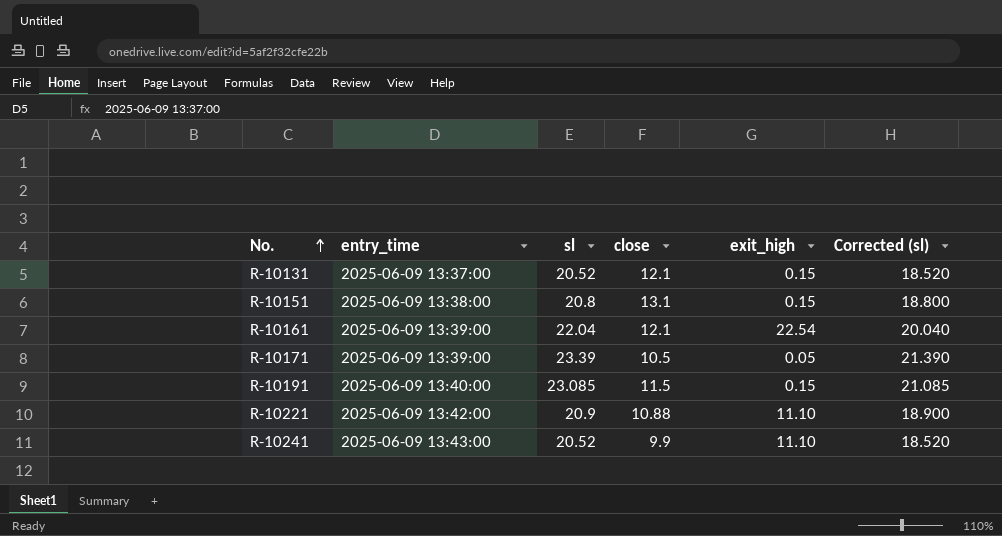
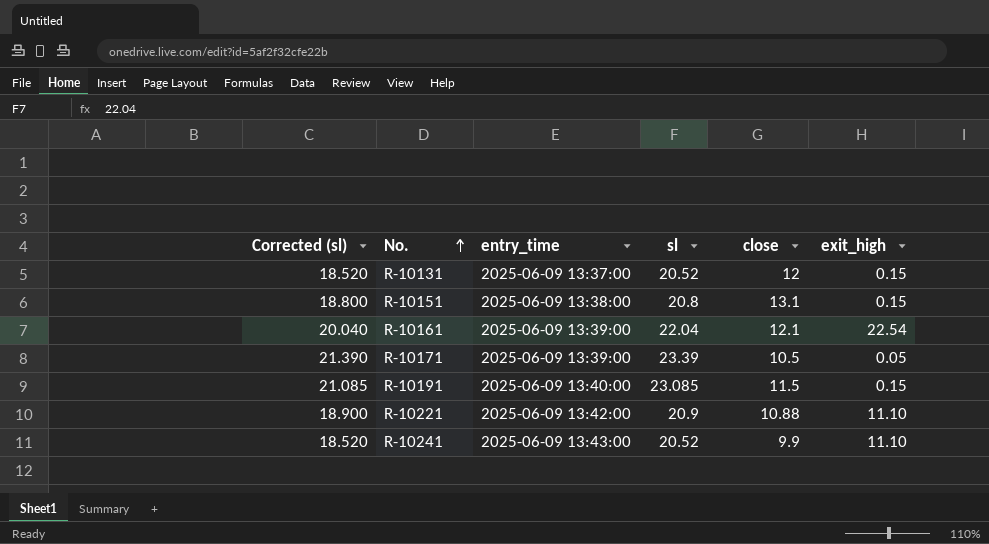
column Corrected (sl) | position: 6 -> 1
R-10131 | close: 12.1 -> 12

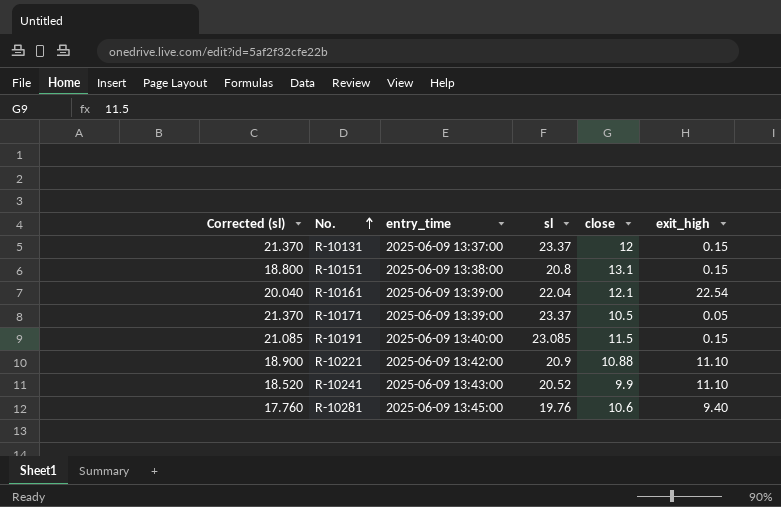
R-10131 | Corrected (sl): 18.520 -> 21.370
R-10131 | sl: 20.52 -> 23.37
R-10171 | Corrected (sl): 21.390 -> 21.370
R-10171 | sl: 23.39 -> 23.37
row R-10281: none -> 17.760 | 2025-06-09 13:45:00 | 19.76 | 10.6 | 9.40

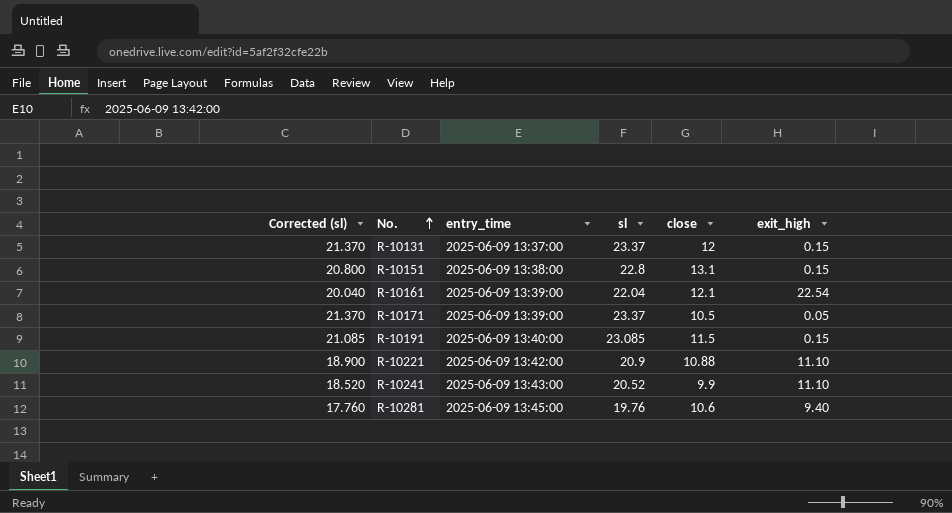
R-10151 | Corrected (sl): 18.800 -> 20.800
R-10151 | sl: 20.8 -> 22.8

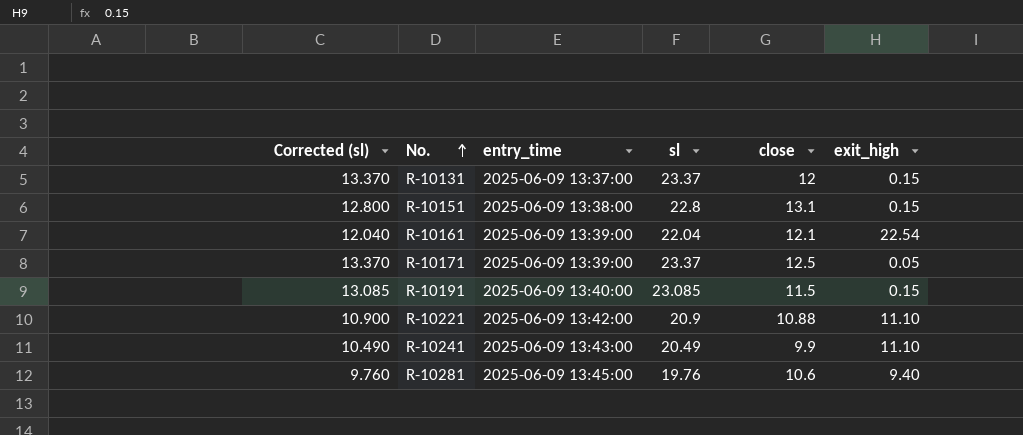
column Corrected (sl) | formula: [sl] - 2 -> [sl] - 10
R-10171 | close: 10.5 -> 12.5
R-10241 | sl: 20.52 -> 20.49

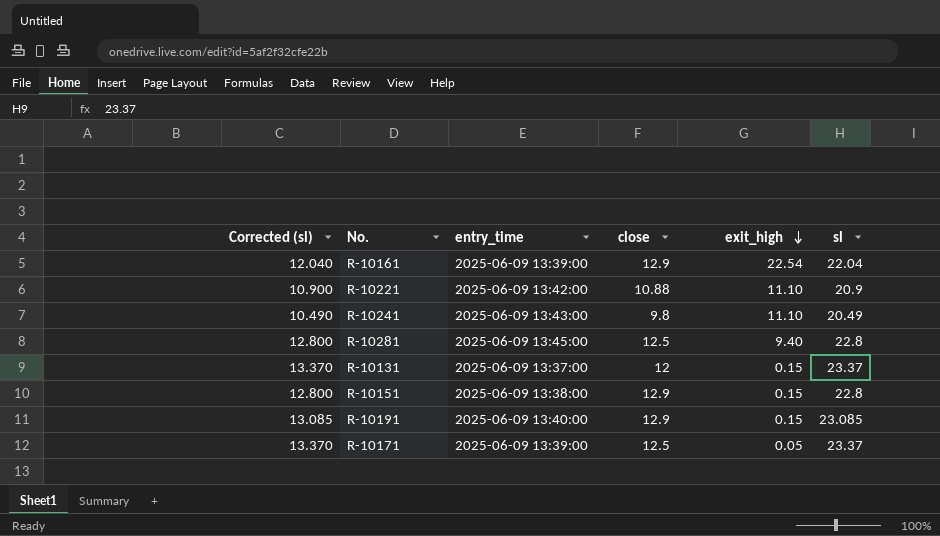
row order: No. ascending -> exit_high descending
column sl | position: 4 -> 6
R-10161 | close: 12.1 -> 12.9
R-10241 | close: 9.9 -> 9.8
R-10281 | Corrected (sl): 9.760 -> 12.800
R-10281 | close: 10.6 -> 12.5
R-10281 | sl: 19.76 -> 22.8
R-10151 | close: 13.1 -> 12.9
R-10191 | close: 11.5 -> 12.9

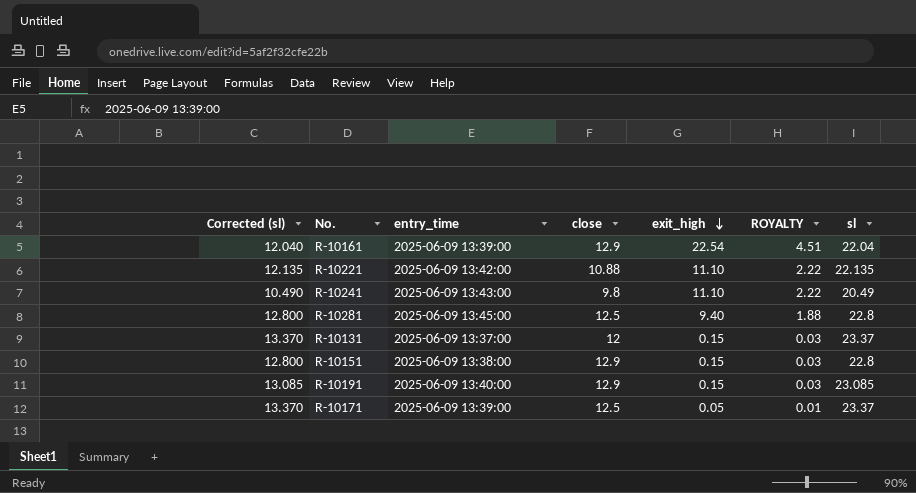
column ROYALTY | formula: none -> [exit_high] * 0.2
R-10221 | Corrected (sl): 10.900 -> 12.135
R-10221 | sl: 20.9 -> 22.135

